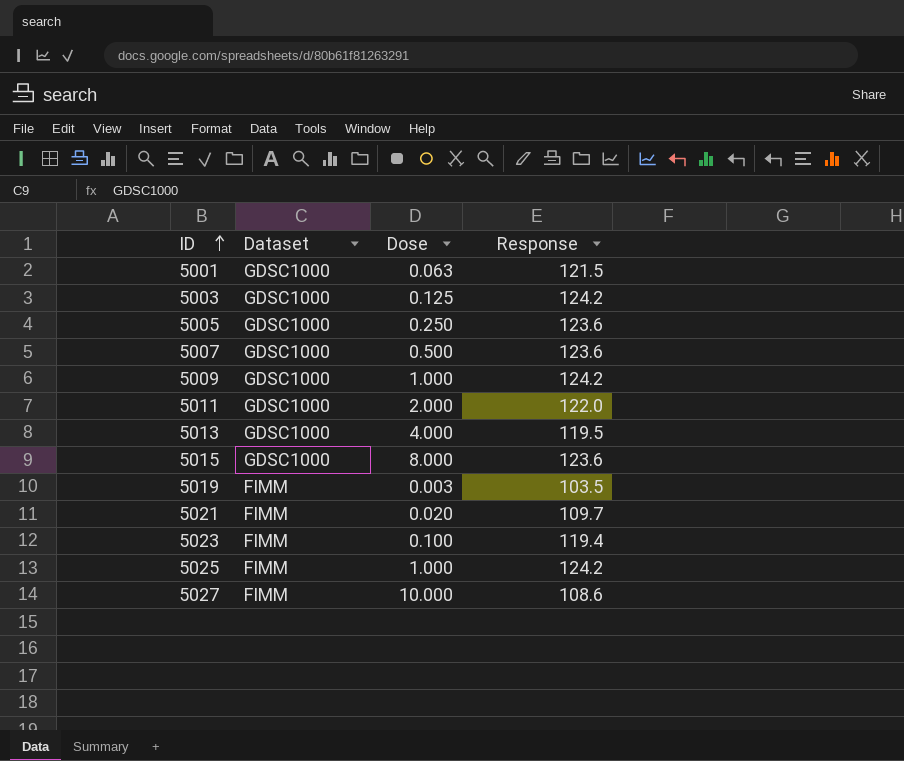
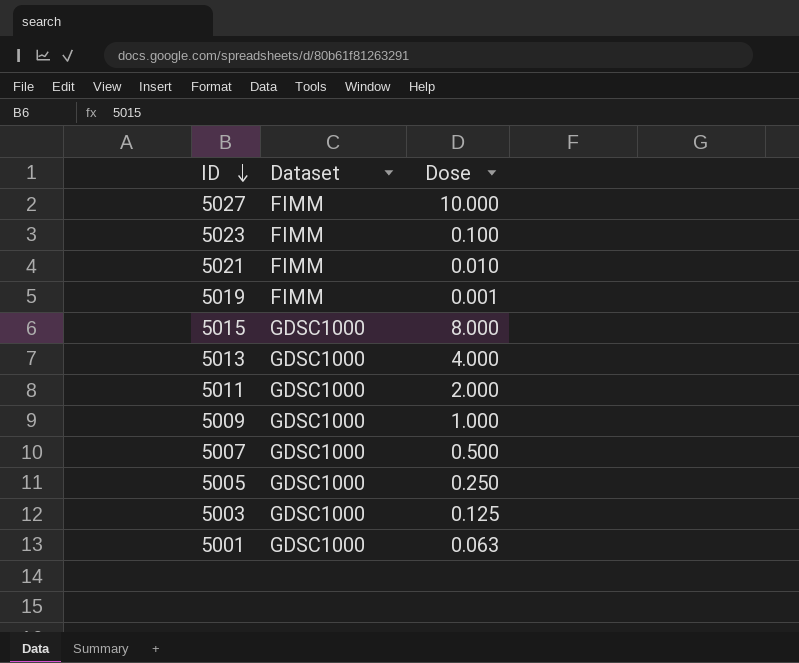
row order: ID ascending -> ID descending
column Response | position: 4 -> none
row 5025: FIMM | 1.000 | 124.2 -> none
5021 | Dose: 0.020 -> 0.010
5019 | Dose: 0.003 -> 0.001

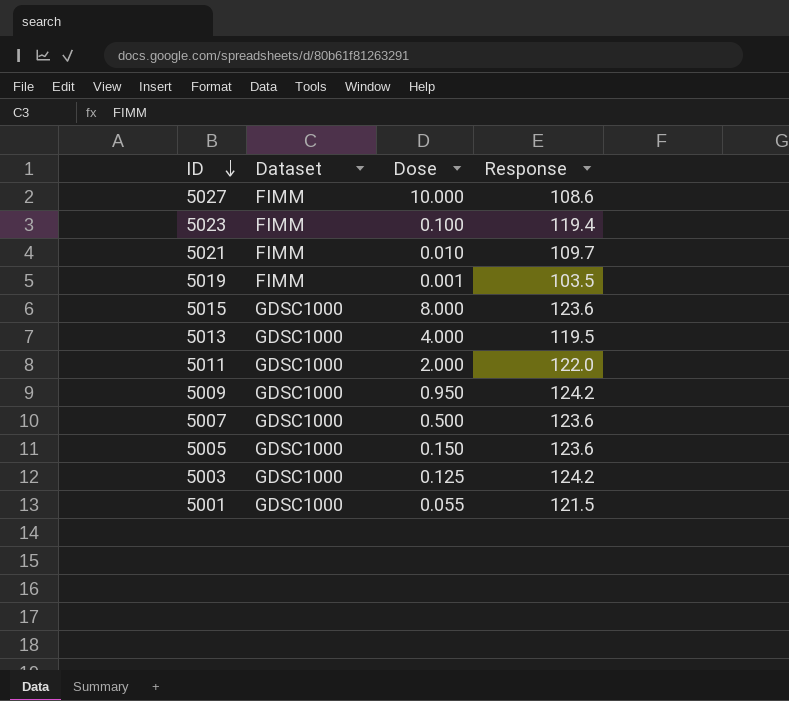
column Response | position: none -> 4
5009 | Dose: 1.000 -> 0.950
5005 | Dose: 0.250 -> 0.150
5001 | Dose: 0.063 -> 0.055

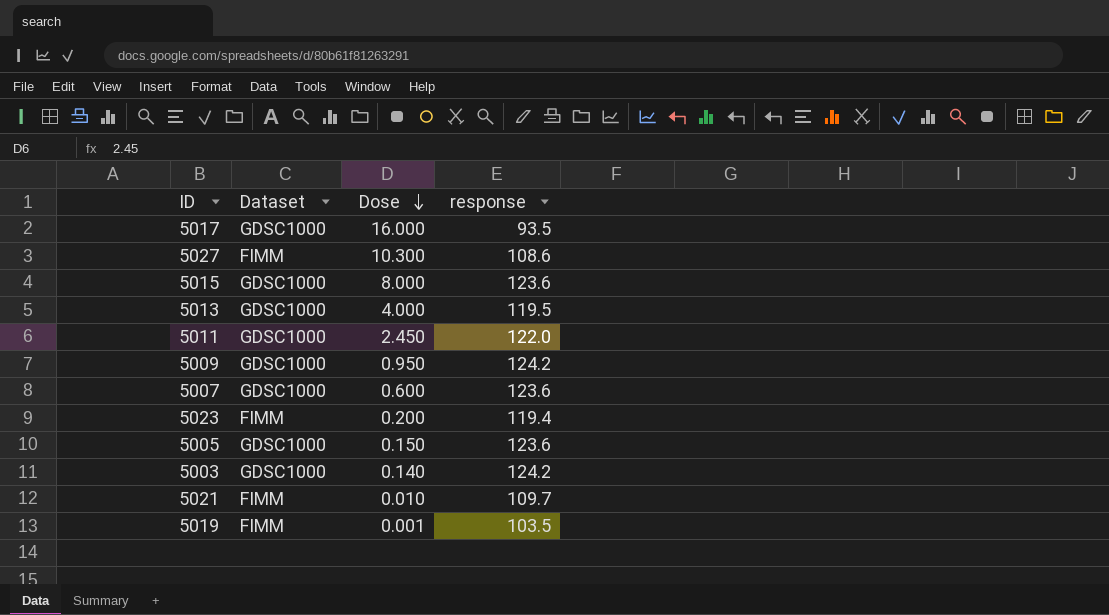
row order: ID descending -> Dose descending
column name: Response -> response
row 5001: GDSC1000 | 0.055 | 121.5 -> none
row 5017: none -> GDSC1000 | 16.000 | 93.5
5027 | Dose: 10.000 -> 10.300
5011 | Dose: 2.000 -> 2.450
5007 | Dose: 0.500 -> 0.600
5023 | Dose: 0.100 -> 0.200
5003 | Dose: 0.125 -> 0.140

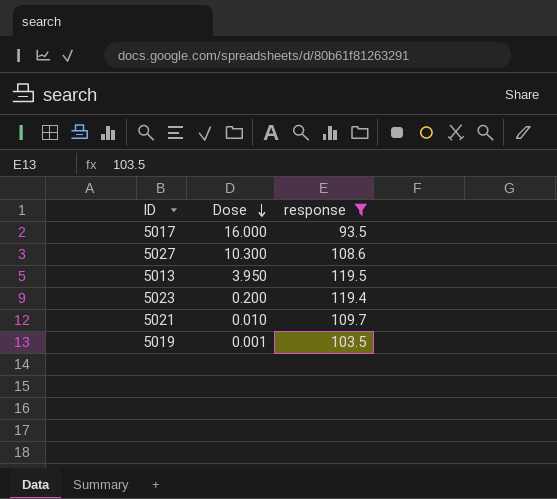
filter: none -> response <= 119.5
column Dataset | position: 2 -> none
5013 | Dose: 4.000 -> 3.950

